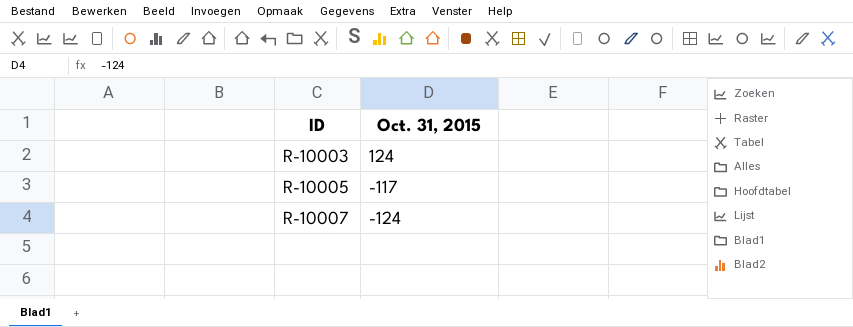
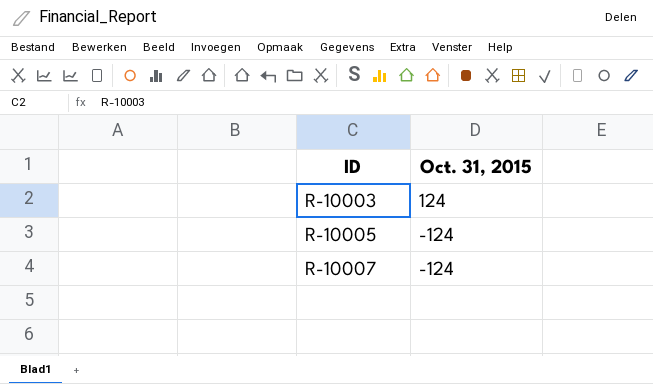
R-10005 | Oct. 31, 2015: -117 -> -124

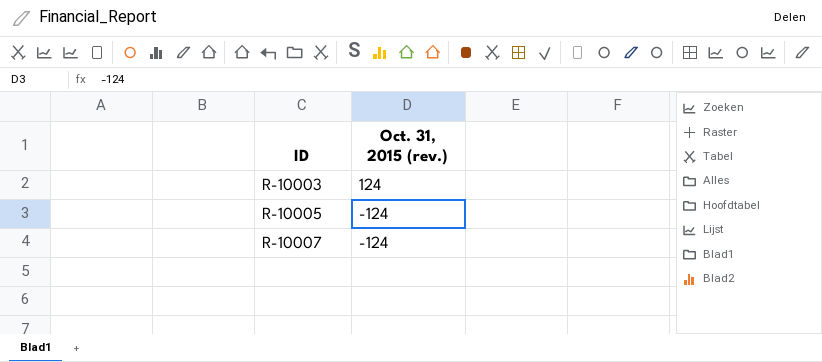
column name: Oct. 31, 2015 -> Oct. 31, 2015 (rev.)

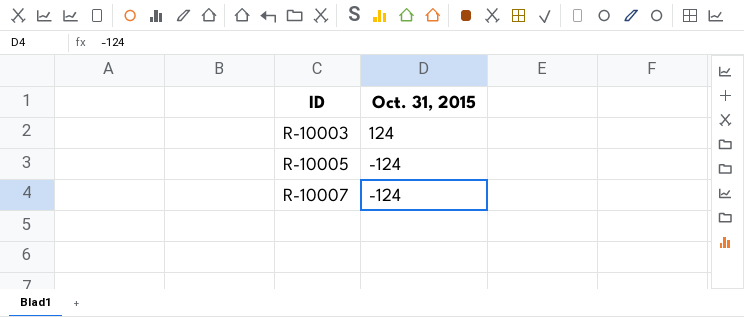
column name: Oct. 31, 2015 (rev.) -> Oct. 31, 2015

